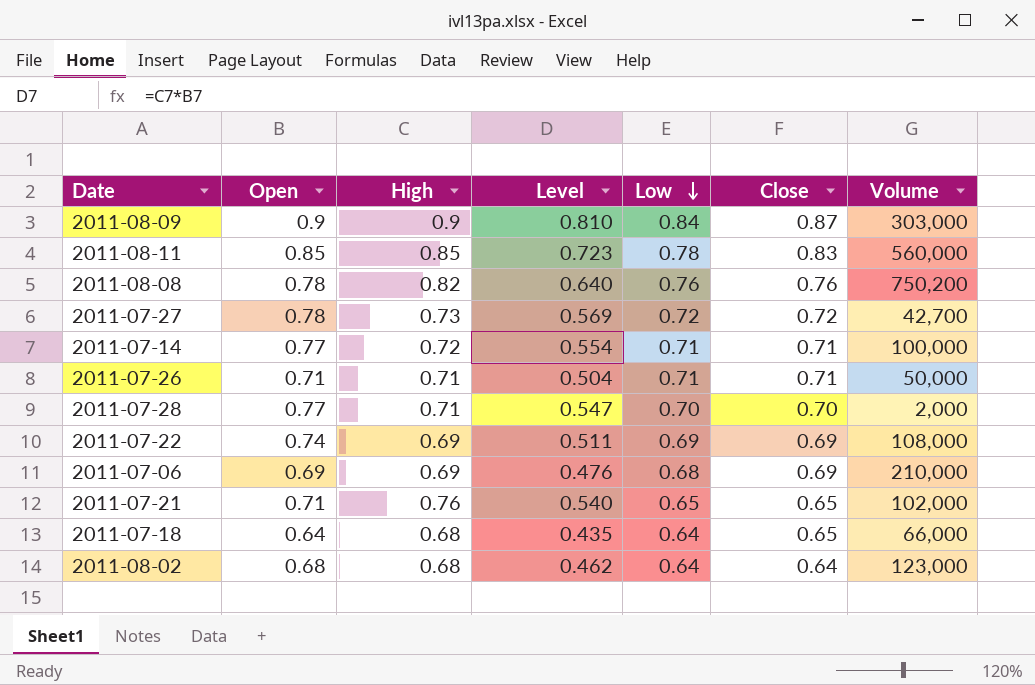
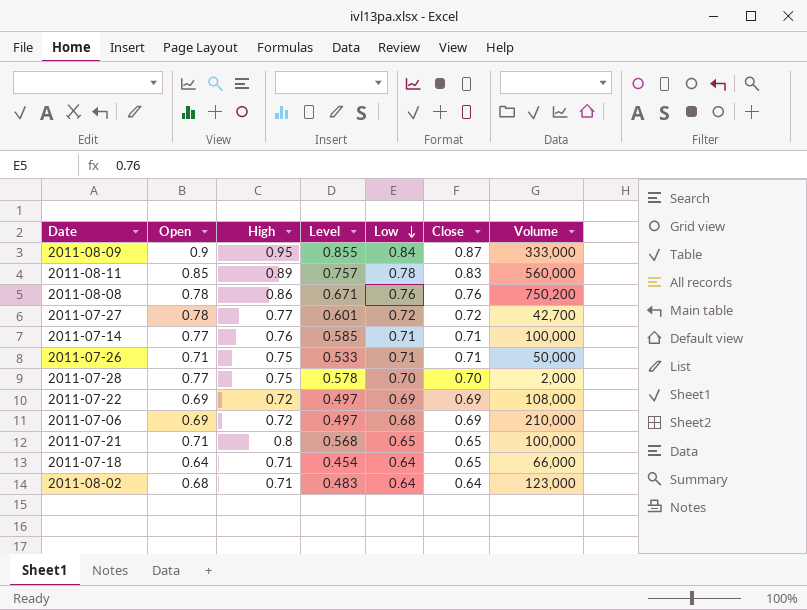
2011-08-09 | High: 0.9 -> 0.95
2011-08-09 | Level: 0.810 -> 0.855
2011-08-09 | Volume: 303,000 -> 333,000
2011-08-11 | High: 0.85 -> 0.89
2011-08-11 | Level: 0.723 -> 0.757
2011-08-08 | High: 0.82 -> 0.86
2011-08-08 | Level: 0.640 -> 0.671
2011-07-27 | High: 0.73 -> 0.77
2011-07-27 | Level: 0.569 -> 0.601
2011-07-14 | High: 0.72 -> 0.76
2011-07-14 | Level: 0.554 -> 0.585
2011-07-26 | High: 0.71 -> 0.75
2011-07-26 | Level: 0.504 -> 0.533
2011-07-28 | High: 0.71 -> 0.75
2011-07-28 | Level: 0.547 -> 0.578
2011-07-22 | Open: 0.74 -> 0.69
2011-07-22 | High: 0.69 -> 0.72
2011-07-22 | Level: 0.511 -> 0.497
2011-07-06 | High: 0.69 -> 0.72
2011-07-06 | Level: 0.476 -> 0.497
2011-07-21 | High: 0.76 -> 0.8
2011-07-21 | Level: 0.540 -> 0.568
2011-07-21 | Volume: 102,000 -> 100,000
2011-07-18 | High: 0.68 -> 0.71
2011-07-18 | Level: 0.435 -> 0.454
2011-08-02 | High: 0.68 -> 0.71
2011-08-02 | Level: 0.462 -> 0.483

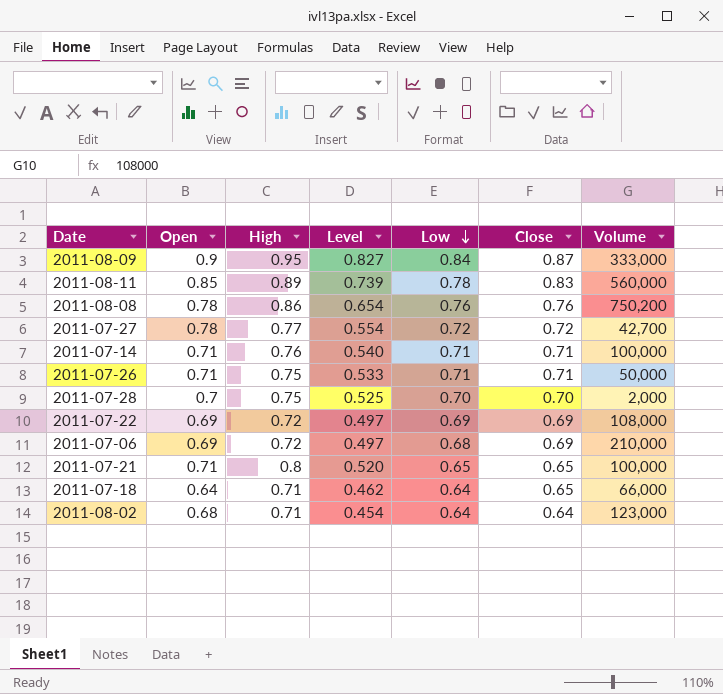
column Level | formula: [Open] * [High] -> [High] * [Close]
2011-07-14 | Open: 0.77 -> 0.71
2011-07-28 | Open: 0.77 -> 0.7

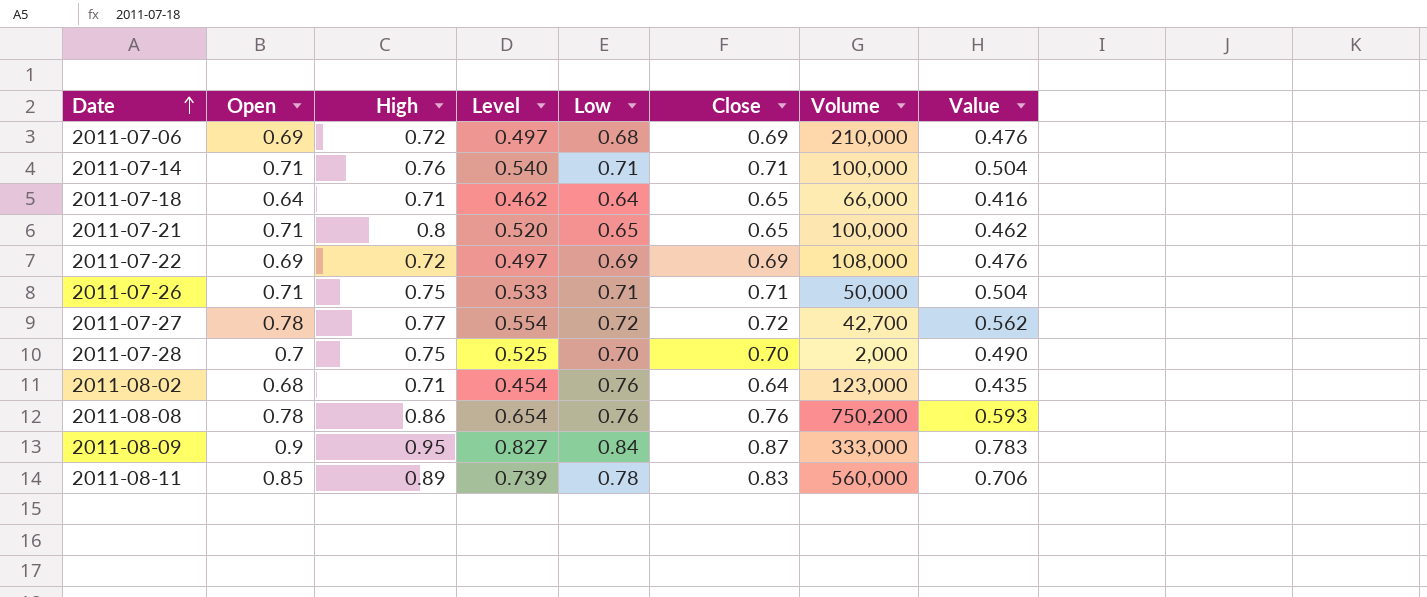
row order: Low descending -> Date ascending
column Value | formula: none -> [Open] * [Close]
2011-08-02 | Low: 0.64 -> 0.76

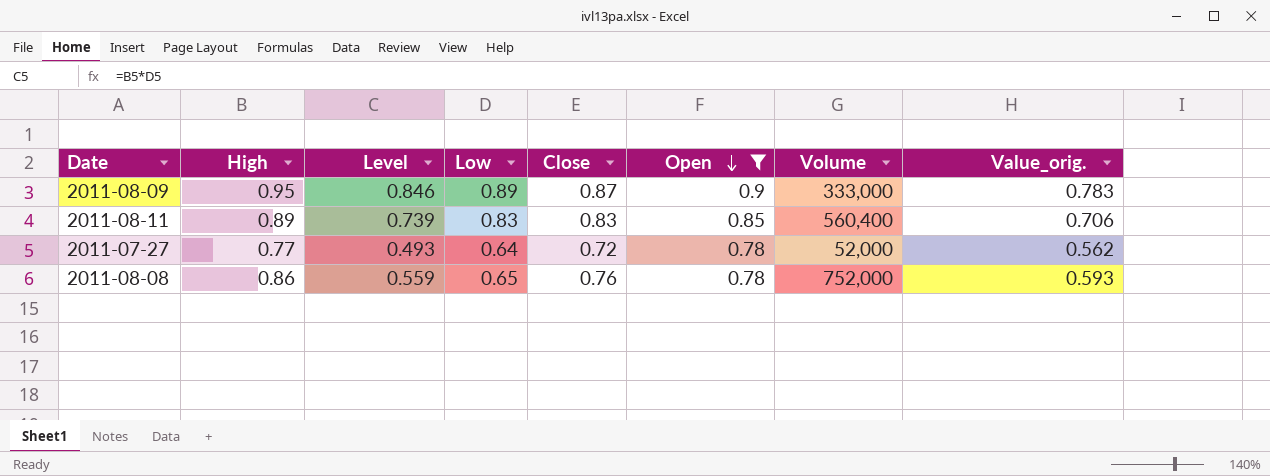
filter: none -> Open >= 0.78
row order: Date ascending -> Open descending
column Level | formula: [High] * [Close] -> [High] * [Low]
column Open | position: 2 -> 6
column name: Value -> Value_orig.
2011-08-09 | Low: 0.84 -> 0.89
2011-08-11 | Low: 0.78 -> 0.83
2011-08-11 | Volume: 560,000 -> 560,400
2011-07-27 | Low: 0.72 -> 0.64
2011-07-27 | Volume: 42,700 -> 52,000
2011-08-08 | Low: 0.76 -> 0.65
2011-08-08 | Volume: 750,200 -> 752,000

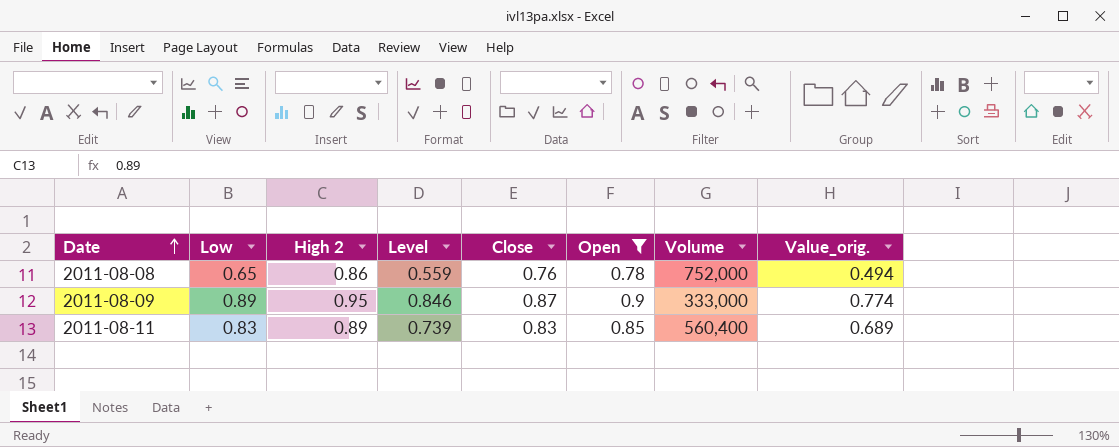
row order: Open descending -> Date ascending
column Low | position: 4 -> 2
column name: High -> High 2
column Value_orig. | formula: [Close] * [Open] -> [Low] * [Close]
row 2011-07-27: 0.77 | 0.493 | 0.64 | 0.72 | 0.78 | 52,000 | 0.562 -> none

